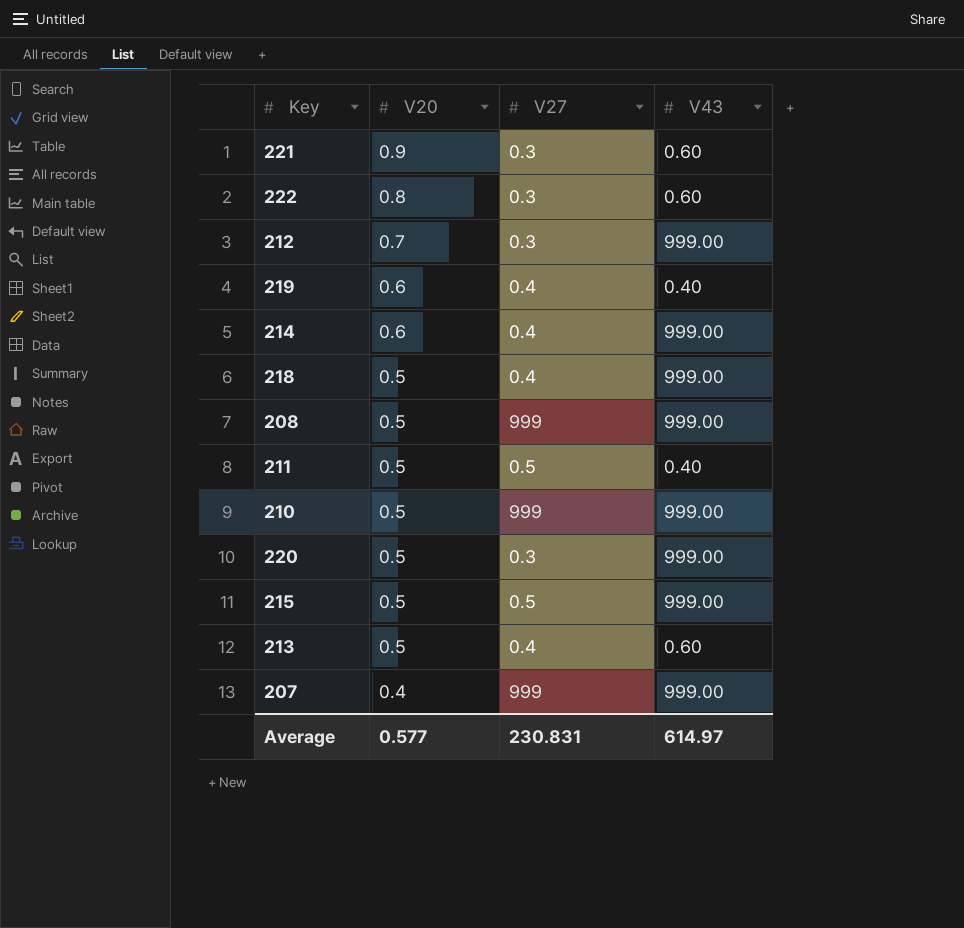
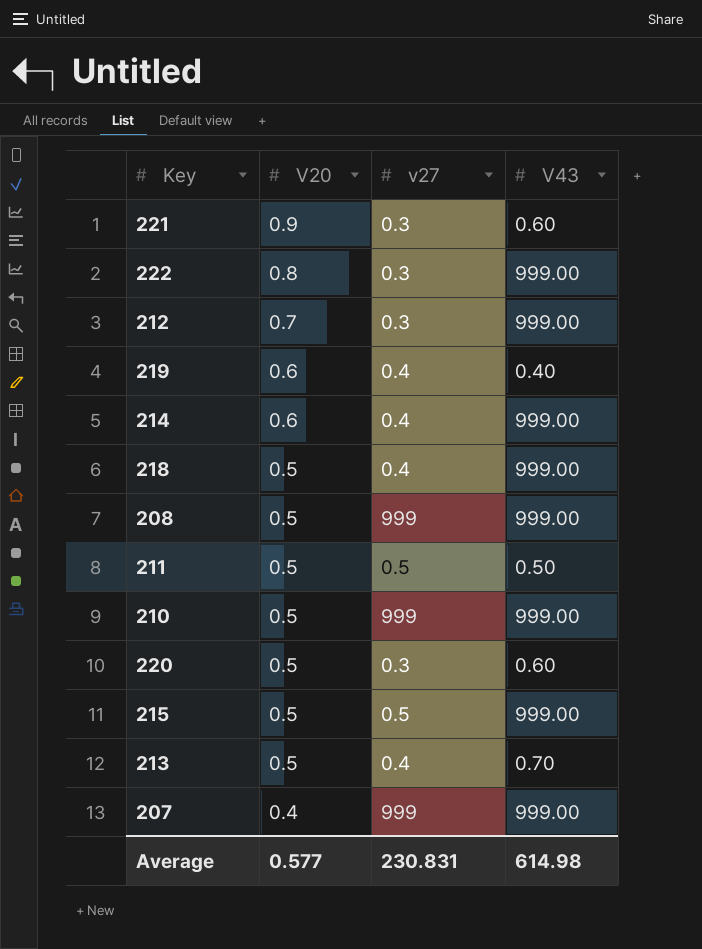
column name: V27 -> v27
222 | V43: 0.60 -> 999.00
211 | V43: 0.40 -> 0.50
220 | V43: 999.00 -> 0.60
213 | V43: 0.60 -> 0.70
Average | V43: 614.97 -> 614.98

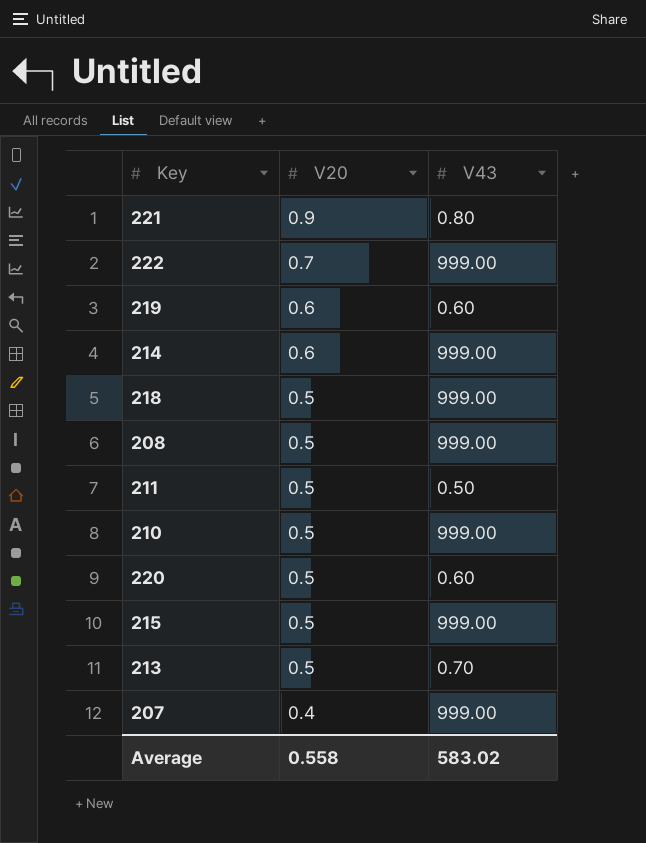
column v27 | position: 3 -> none
row 212: 0.7 | 0.3 | 999.00 -> none
221 | V43: 0.60 -> 0.80
222 | V20: 0.8 -> 0.7
219 | V43: 0.40 -> 0.60
Average | V20: 0.577 -> 0.558
Average | V43: 614.98 -> 583.02

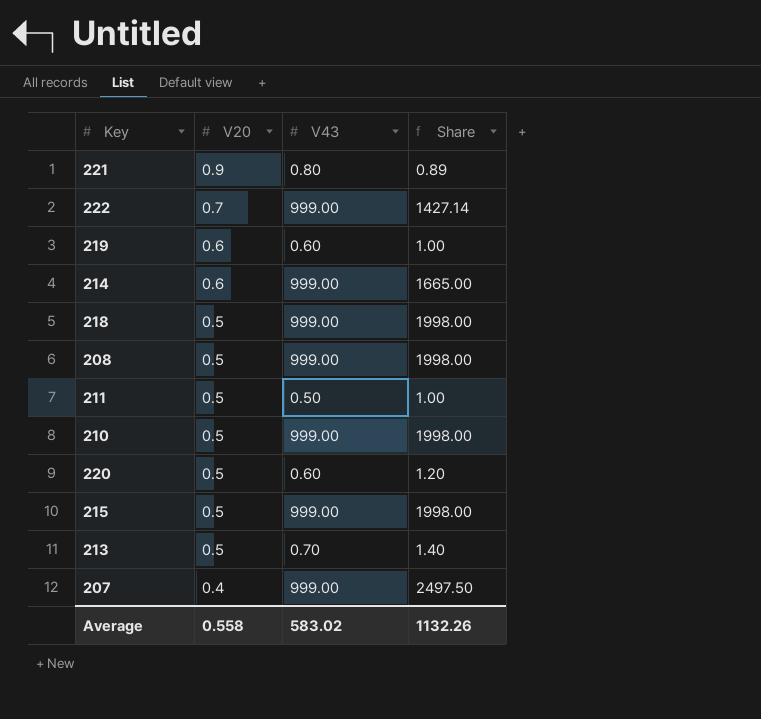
column Share | formula: none -> [V43] / [V20]

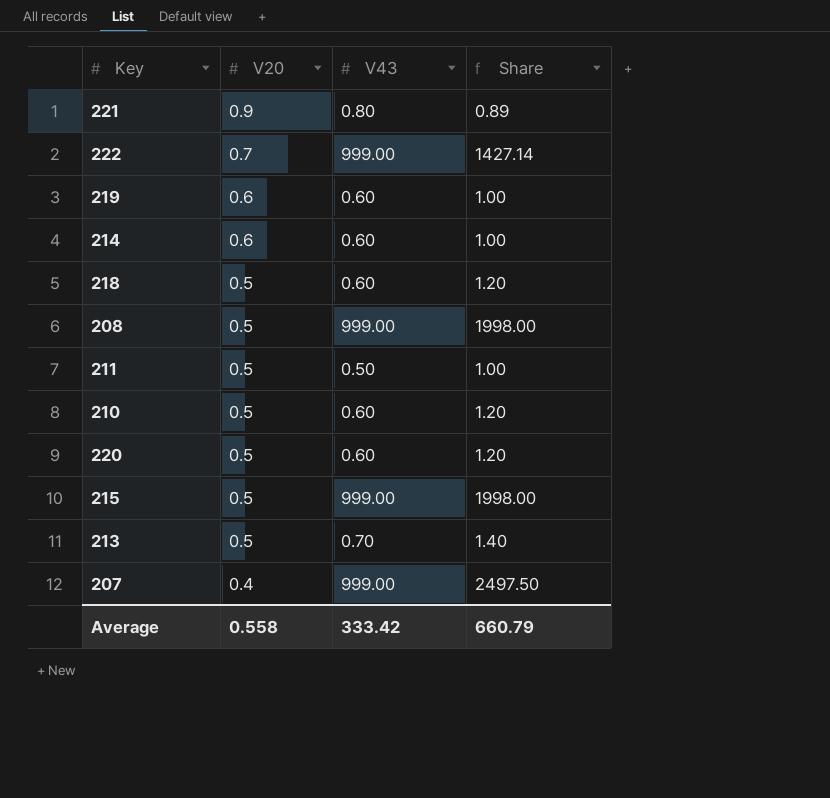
214 | V43: 999.00 -> 0.60
214 | Share: 1665.00 -> 1.00
218 | V43: 999.00 -> 0.60
218 | Share: 1998.00 -> 1.20
210 | V43: 999.00 -> 0.60
210 | Share: 1998.00 -> 1.20
Average | V43: 583.02 -> 333.42
Average | Share: 1132.26 -> 660.79

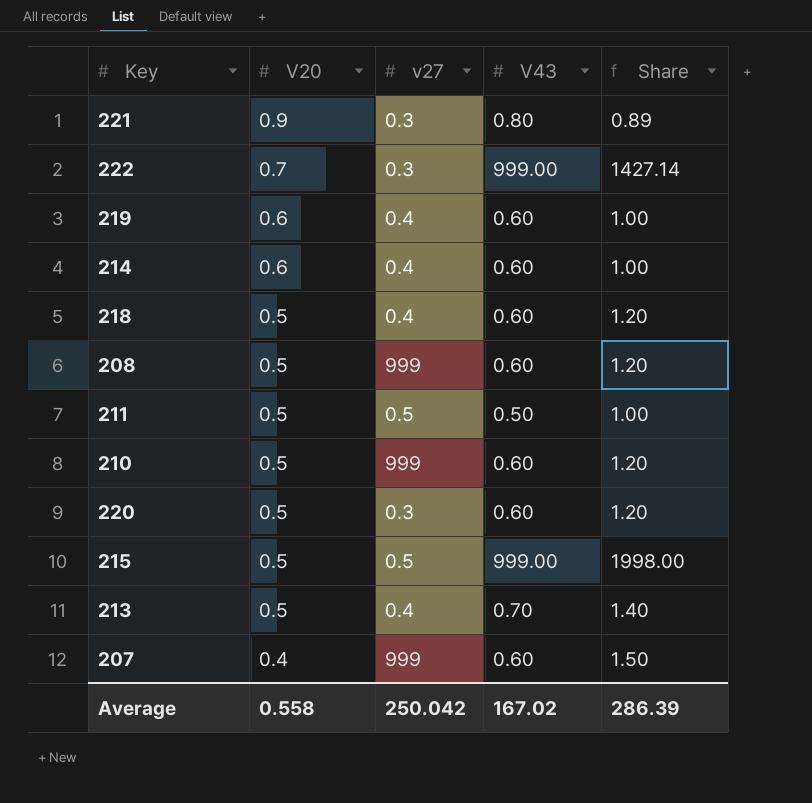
column v27 | position: none -> 3
208 | V43: 999.00 -> 0.60
208 | Share: 1998.00 -> 1.20
207 | V43: 999.00 -> 0.60
207 | Share: 2497.50 -> 1.50
Average | V43: 333.42 -> 167.02
Average | Share: 660.79 -> 286.39

